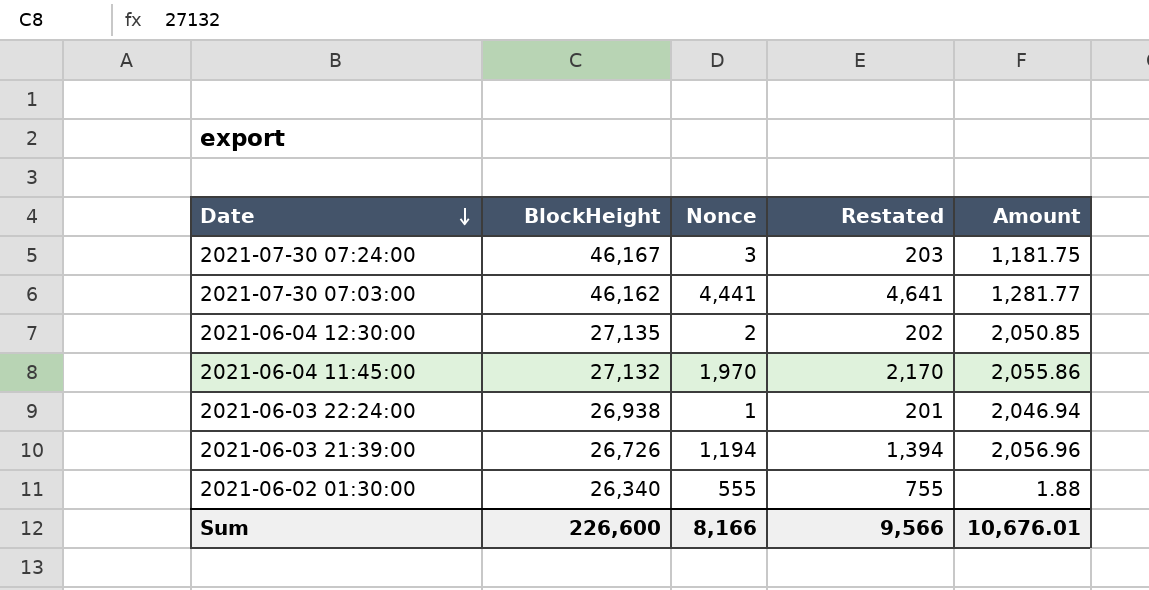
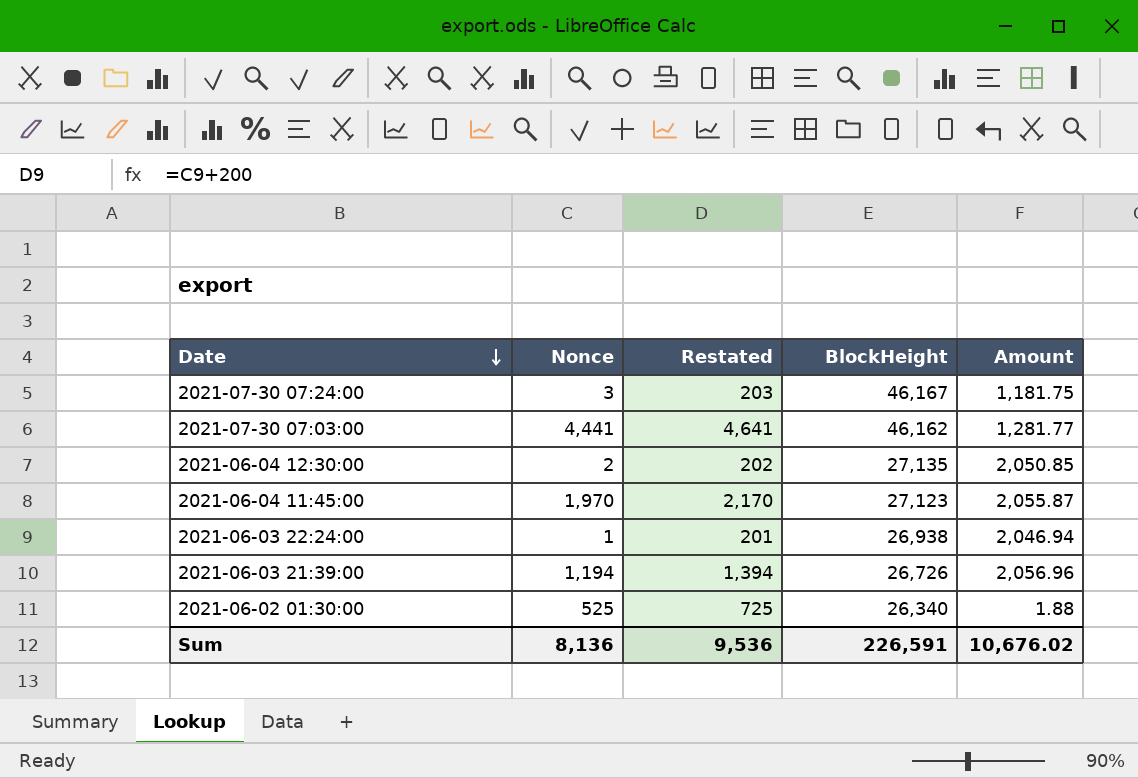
column BlockHeight | position: 2 -> 4
2021-06-04 11:45:00 | BlockHeight: 27,132 -> 27,123
2021-06-04 11:45:00 | Amount: 2,055.86 -> 2,055.87
2021-06-02 01:30:00 | Nonce: 555 -> 525
2021-06-02 01:30:00 | Restated: 755 -> 725
Sum | Nonce: 8,166 -> 8,136
Sum | Restated: 9,566 -> 9,536
Sum | BlockHeight: 226,600 -> 226,591
Sum | Amount: 10,676.01 -> 10,676.02

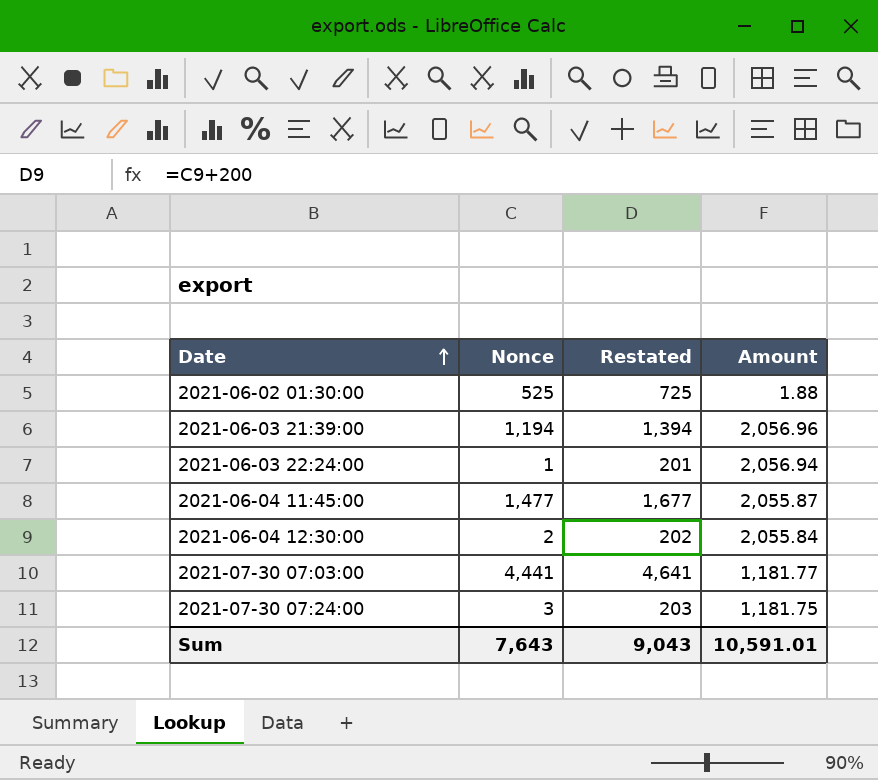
row order: Date descending -> Date ascending
column BlockHeight | position: 4 -> none
2021-06-03 22:24:00 | Amount: 2,046.94 -> 2,056.94
2021-06-04 11:45:00 | Nonce: 1,970 -> 1,477
2021-06-04 11:45:00 | Restated: 2,170 -> 1,677
2021-06-04 12:30:00 | Amount: 2,050.85 -> 2,055.84
2021-07-30 07:03:00 | Amount: 1,281.77 -> 1,181.77
Sum | Nonce: 8,136 -> 7,643
Sum | Restated: 9,536 -> 9,043
Sum | Amount: 10,676.02 -> 10,591.01

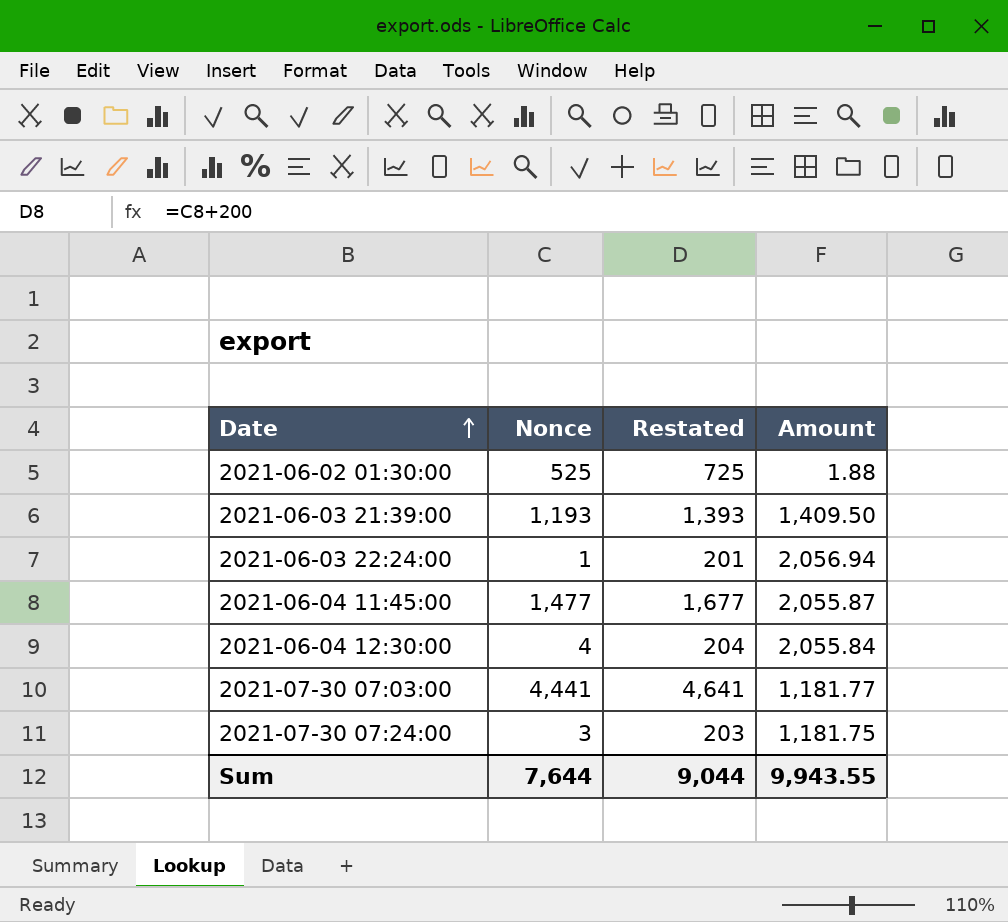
2021-06-03 21:39:00 | Nonce: 1,194 -> 1,193
2021-06-03 21:39:00 | Restated: 1,394 -> 1,393
2021-06-03 21:39:00 | Amount: 2,056.96 -> 1,409.50
2021-06-04 12:30:00 | Nonce: 2 -> 4
2021-06-04 12:30:00 | Restated: 202 -> 204
Sum | Nonce: 7,643 -> 7,644
Sum | Restated: 9,043 -> 9,044
Sum | Amount: 10,591.01 -> 9,943.55

